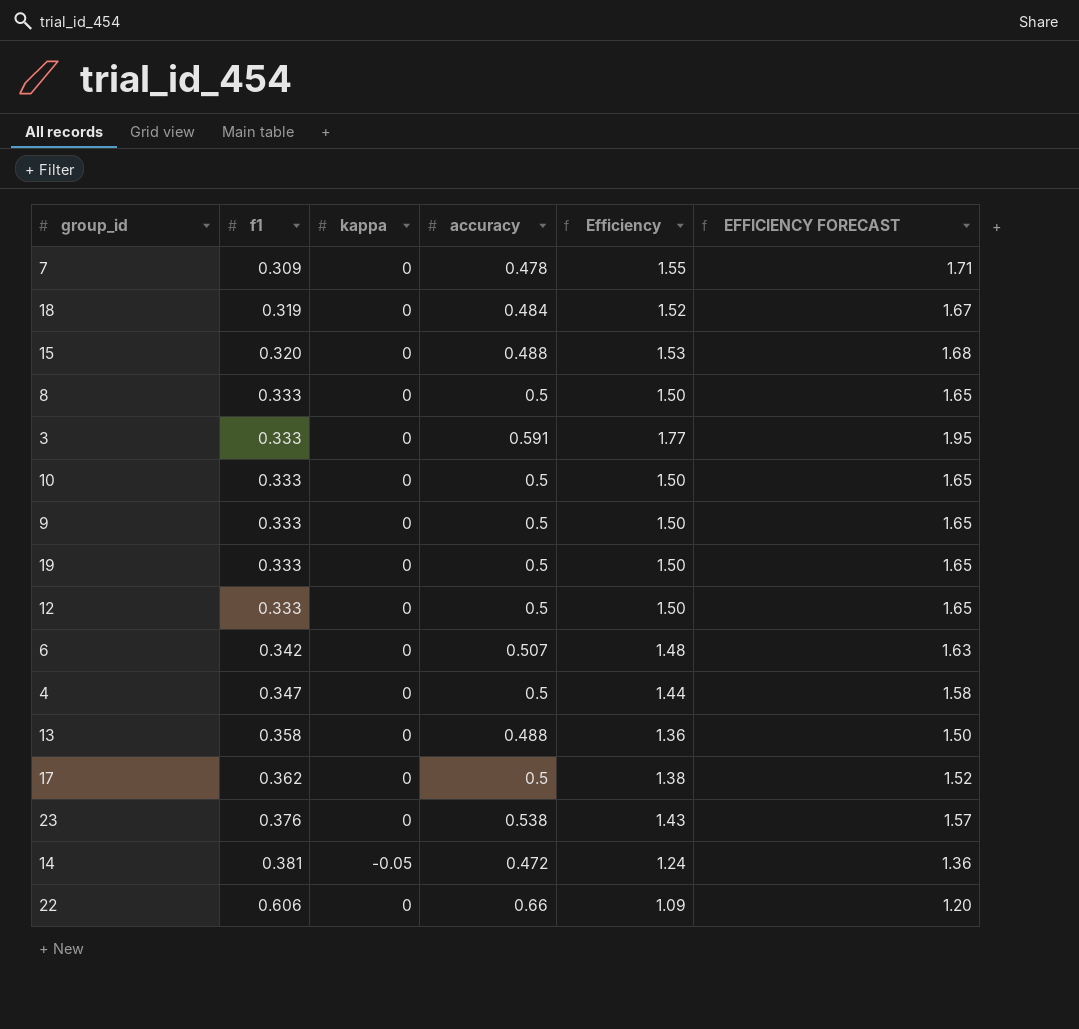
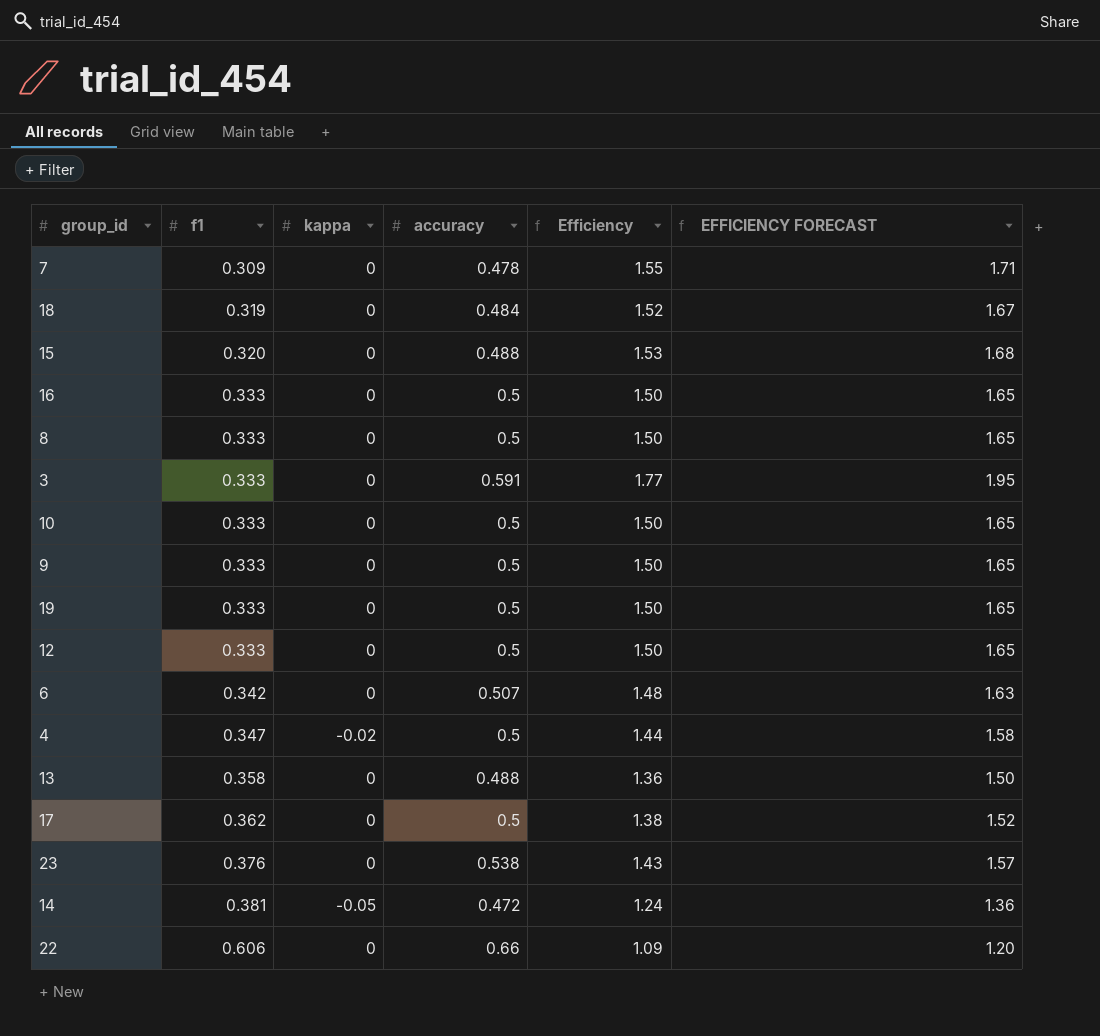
row 16: none -> 0.333 | 0 | 0.5 | 1.50 | 1.65
4 | kappa: 0 -> -0.02

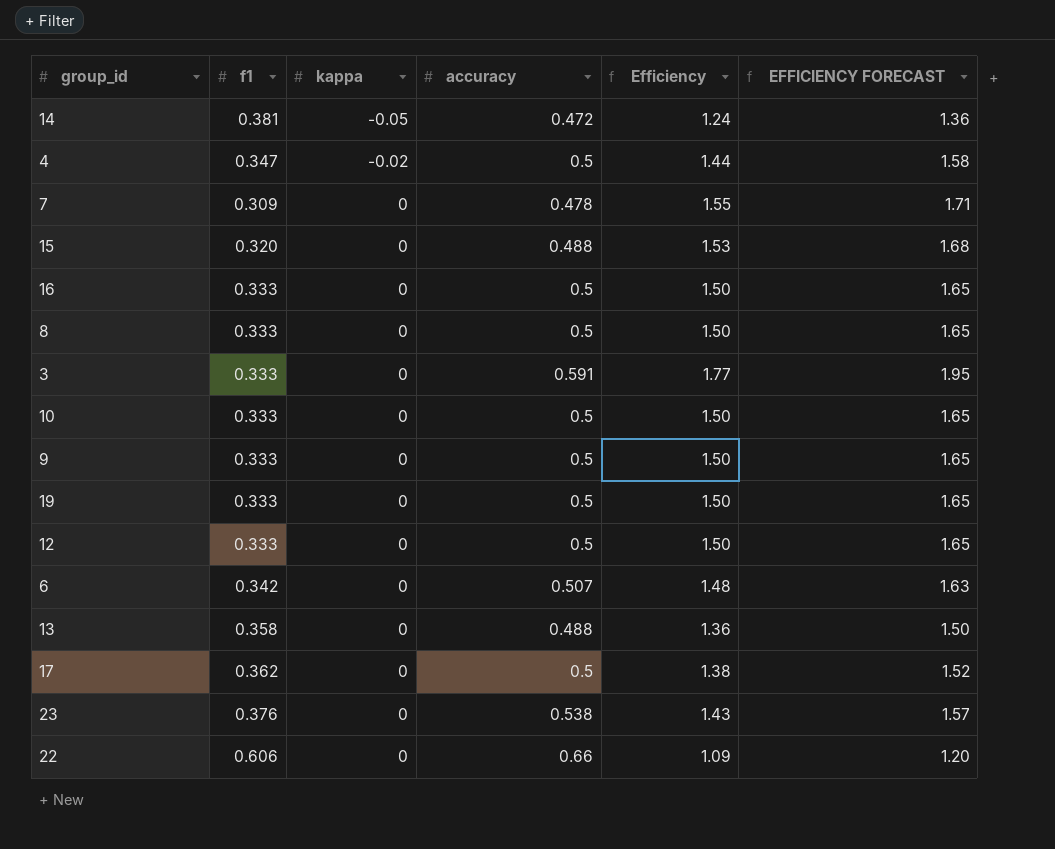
row order: f1 ascending -> kappa ascending
row 18: 0.319 | 0 | 0.484 | 1.52 | 1.67 -> none

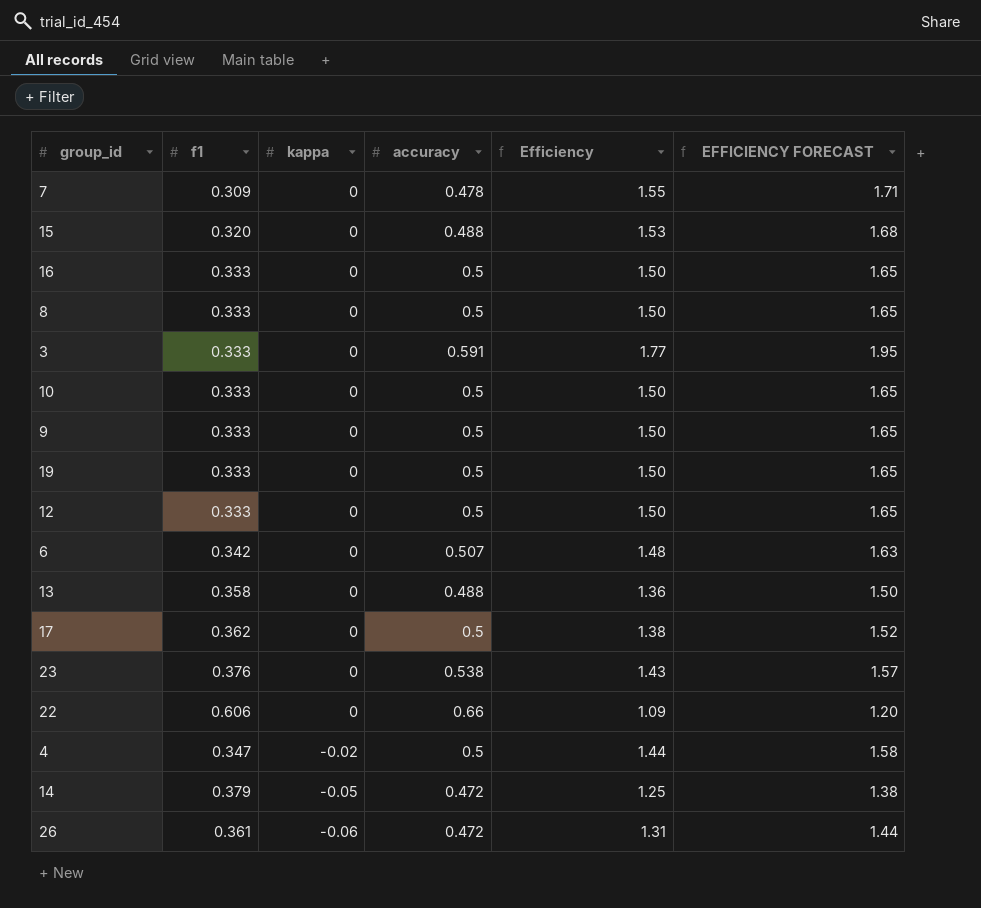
row order: kappa ascending -> kappa descending
14 | f1: 0.381 -> 0.379
14 | Efficiency: 1.24 -> 1.25
14 | EFFICIENCY FORECAST: 1.36 -> 1.38
row 26: none -> 0.361 | -0.06 | 0.472 | 1.31 | 1.44

